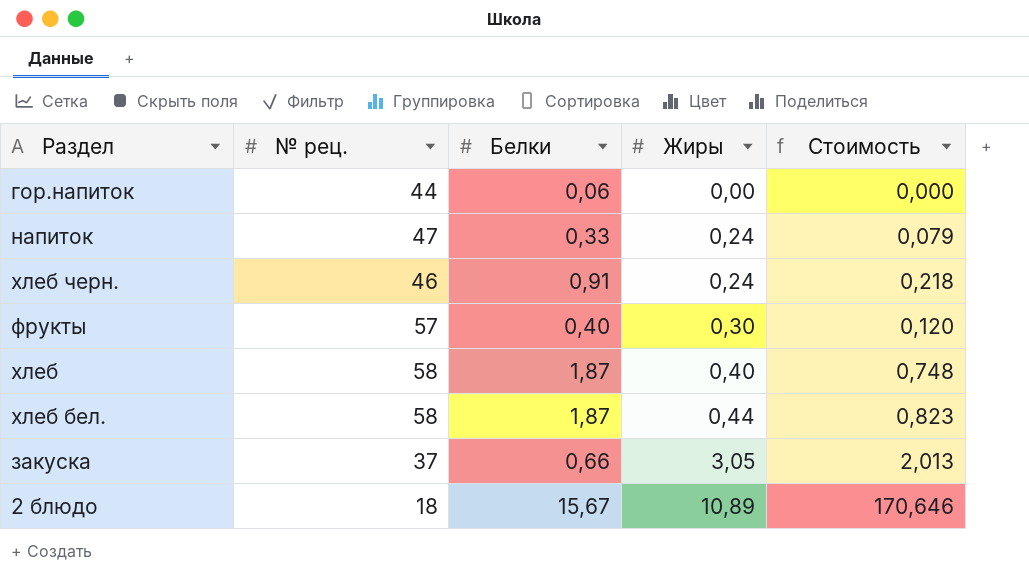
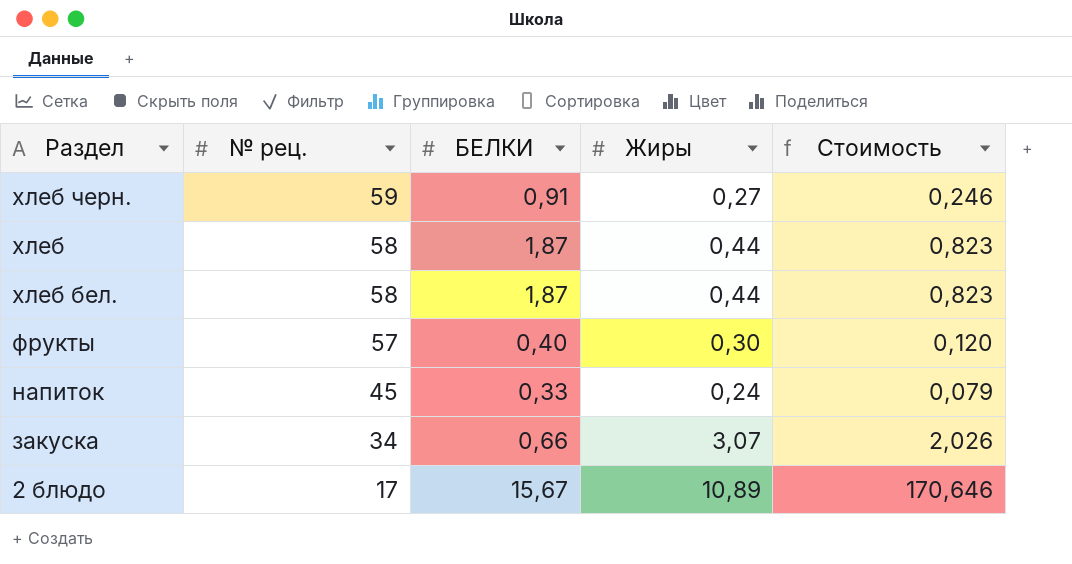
row order: Жиры ascending -> № рец. descending
column name: Белки -> БЕЛКИ
row гор.напиток: 44 | 0,06 | 0,00 | 0,000 -> none
хлеб черн. | № рец.: 46 -> 59
хлеб черн. | Жиры: 0,24 -> 0,27
хлеб черн. | Стоимость: 0,218 -> 0,246
хлеб | Жиры: 0,40 -> 0,44
хлеб | Стоимость: 0,748 -> 0,823
напиток | № рец.: 47 -> 45
закуска | № рец.: 37 -> 34
закуска | Жиры: 3,05 -> 3,07
закуска | Стоимость: 2,013 -> 2,026
2 блюдо | № рец.: 18 -> 17

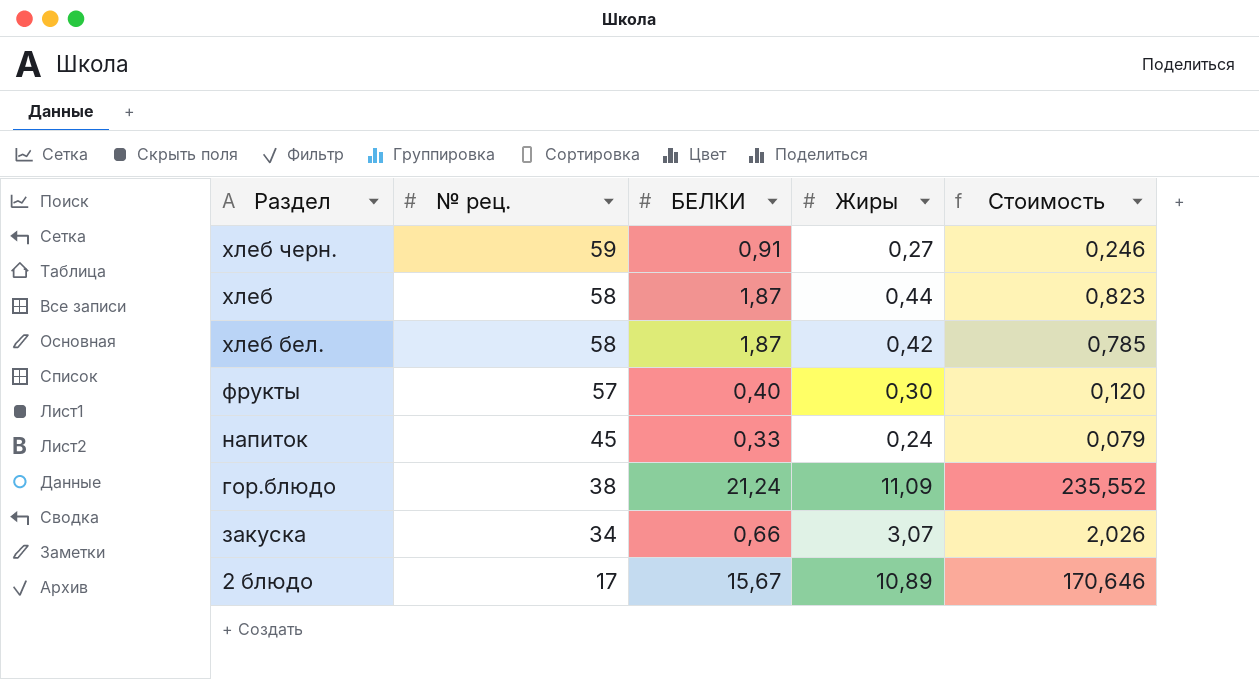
хлеб бел. | Жиры: 0,44 -> 0,42
хлеб бел. | Стоимость: 0,823 -> 0,785
row гор.блюдо: none -> 38 | 21,24 | 11,09 | 235,552

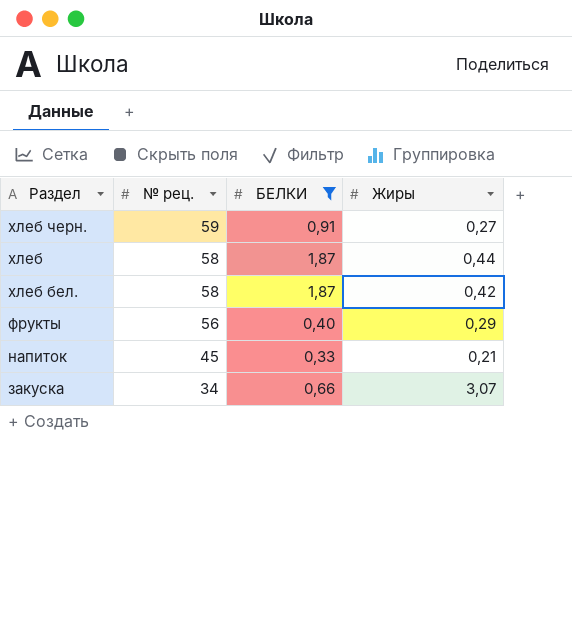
filter: none -> БЕЛКИ <= 1,87
column Стоимость | formula: [БЕЛКИ] * [Жиры] -> none
фрукты | № рец.: 57 -> 56
фрукты | Жиры: 0,30 -> 0,29
напиток | Жиры: 0,24 -> 0,21

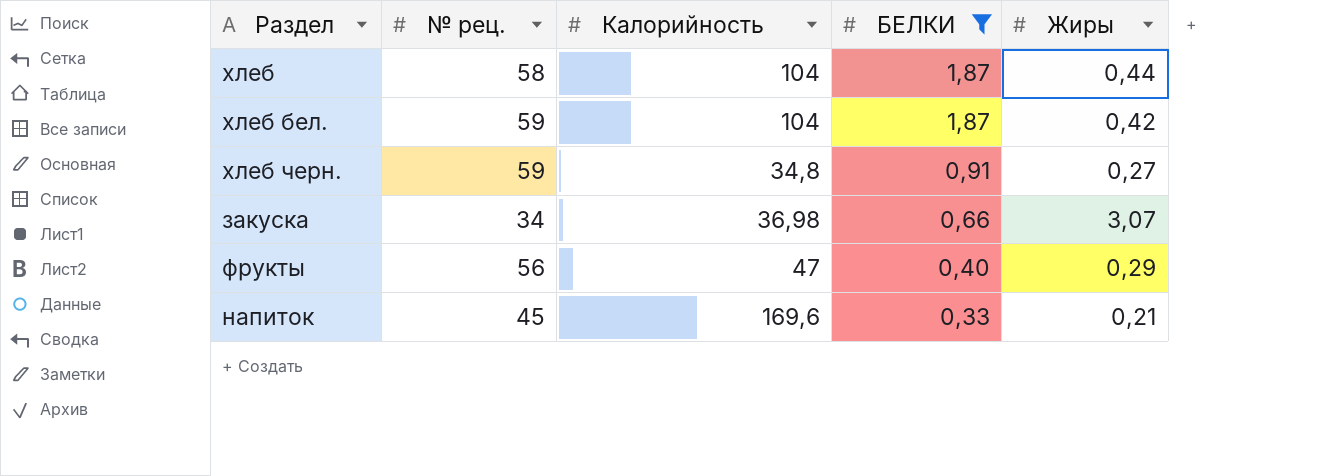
row order: № рец. descending -> БЕЛКИ descending
column Калорийность | position: none -> 3
хлеб бел. | № рец.: 58 -> 59

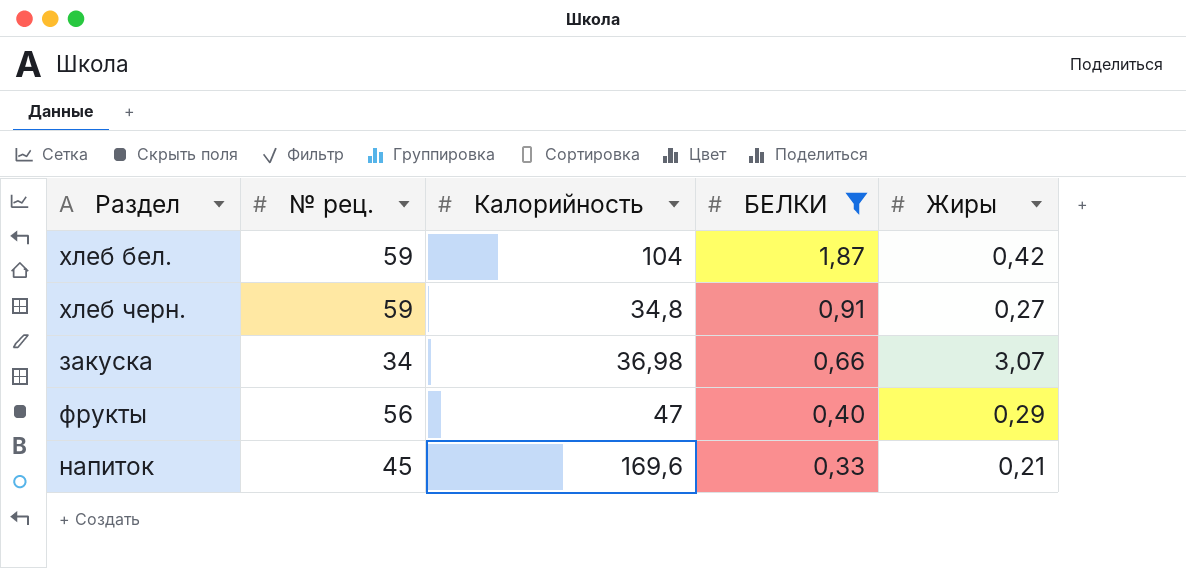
row хлеб: 58 | 104 | 1,87 | 0,44 -> none

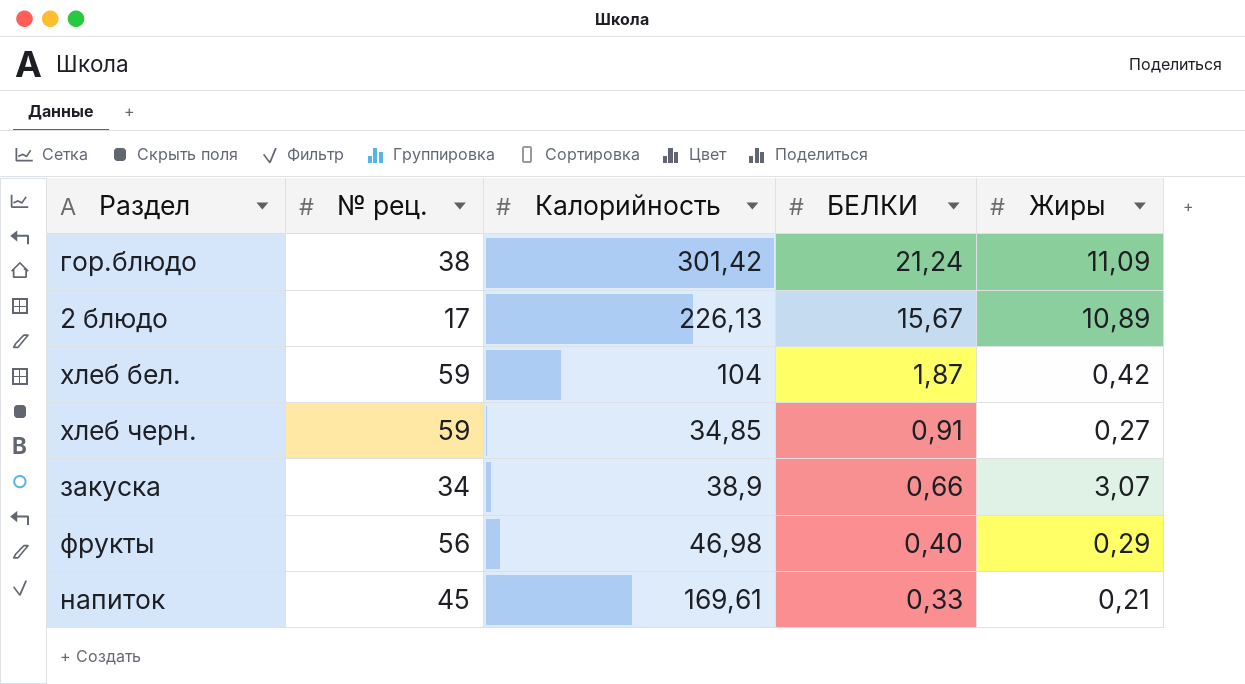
filter: БЕЛКИ <= 1,87 -> none
хлеб черн. | Калорийность: 34,8 -> 34,85
закуска | Калорийность: 36,98 -> 38,9
фрукты | Калорийность: 47 -> 46,98
напиток | Калорийность: 169,6 -> 169,61

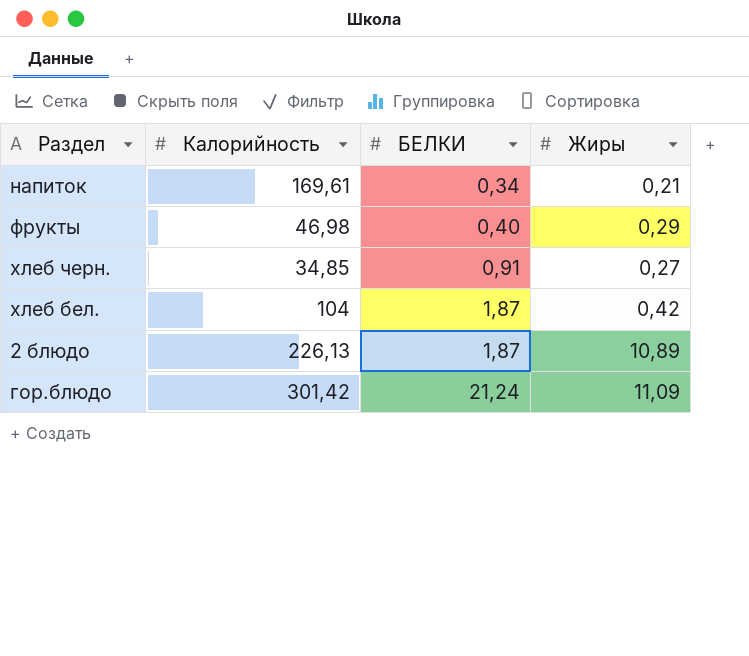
row order: БЕЛКИ descending -> БЕЛКИ ascending
column № рец. | position: 2 -> none
row закуска: 34 | 38,9 | 0,66 | 3,07 -> none
напиток | БЕЛКИ: 0,33 -> 0,34
2 блюдо | БЕЛКИ: 15,67 -> 1,87

